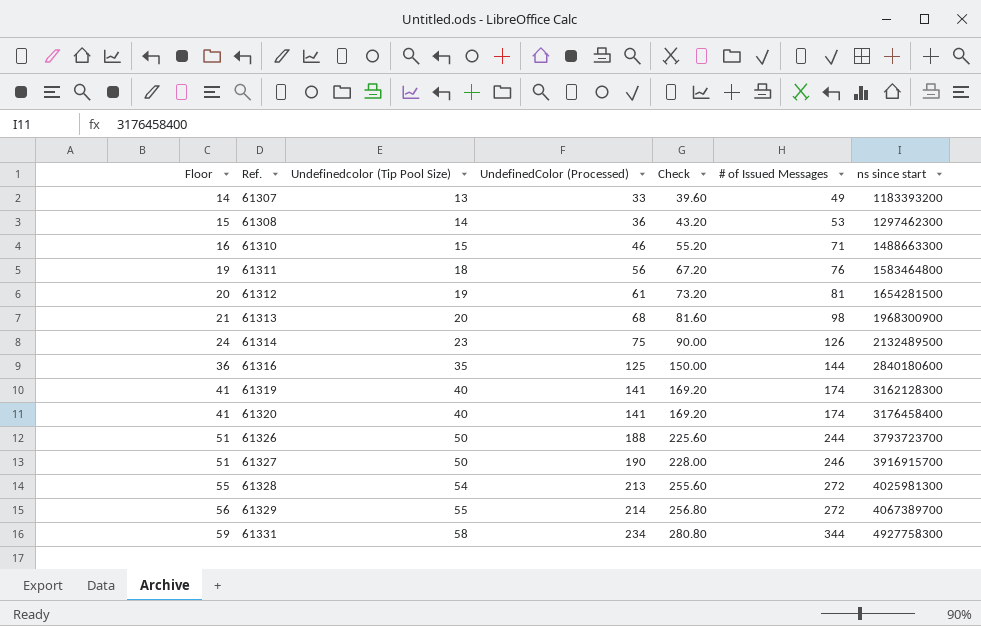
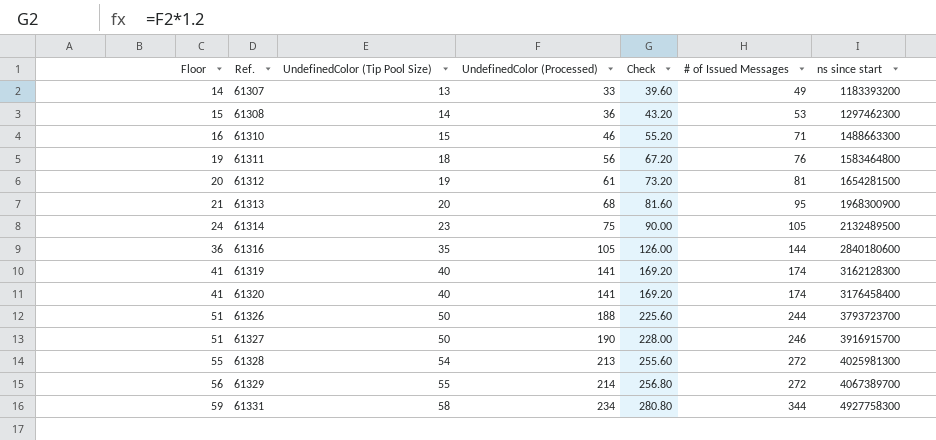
column name: Undefinedcolor (Tip Pool Size) -> UndefinedColor (Tip Pool Size)
61313 | # of Issued Messages: 98 -> 95
61314 | # of Issued Messages: 126 -> 105
61316 | UndefinedColor (Processed): 125 -> 105
61316 | Check: 150.00 -> 126.00

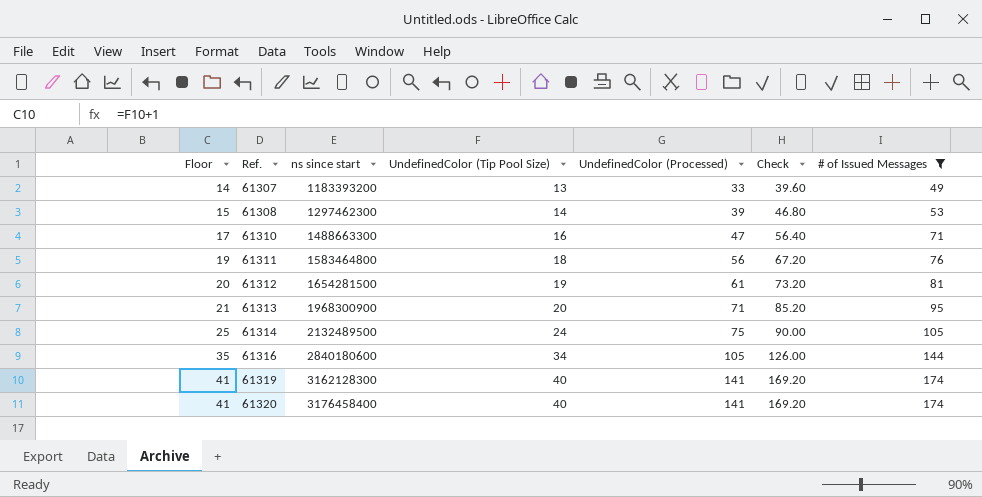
filter: none -> # of Issued Messages <= 174
column ns since start | position: 7 -> 3
61308 | UndefinedColor (Processed): 36 -> 39
61308 | Check: 43.20 -> 46.80
61310 | Floor: 16 -> 17
61310 | UndefinedColor (Tip Pool Size): 15 -> 16
61310 | UndefinedColor (Processed): 46 -> 47
61310 | Check: 55.20 -> 56.40
61313 | UndefinedColor (Processed): 68 -> 71
61313 | Check: 81.60 -> 85.20
61314 | Floor: 24 -> 25
61314 | UndefinedColor (Tip Pool Size): 23 -> 24
61316 | Floor: 36 -> 35
61316 | UndefinedColor (Tip Pool Size): 35 -> 34

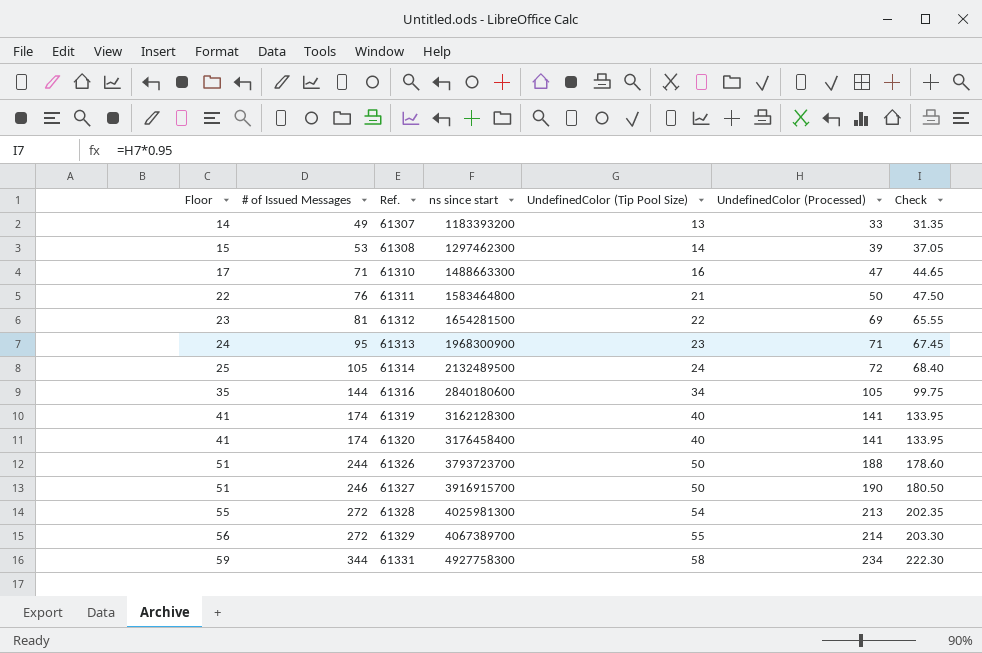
filter: # of Issued Messages <= 174 -> none
column # of Issued Messages | position: 7 -> 2
column Check | formula: [UndefinedColor (Processed)] * 1.2 -> [UndefinedColor (Processed)] * 0.95
61311 | Floor: 19 -> 22
61311 | UndefinedColor (Tip Pool Size): 18 -> 21
61311 | UndefinedColor (Processed): 56 -> 50
61312 | Floor: 20 -> 23
61312 | UndefinedColor (Tip Pool Size): 19 -> 22
61312 | UndefinedColor (Processed): 61 -> 69
61313 | Floor: 21 -> 24
61313 | UndefinedColor (Tip Pool Size): 20 -> 23
61314 | UndefinedColor (Processed): 75 -> 72

